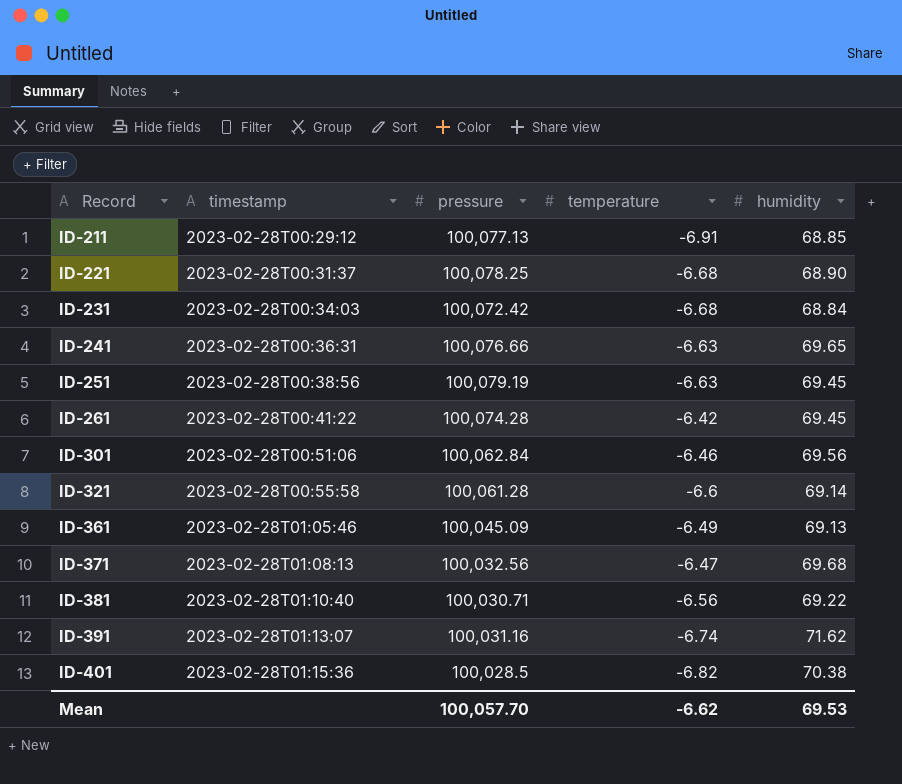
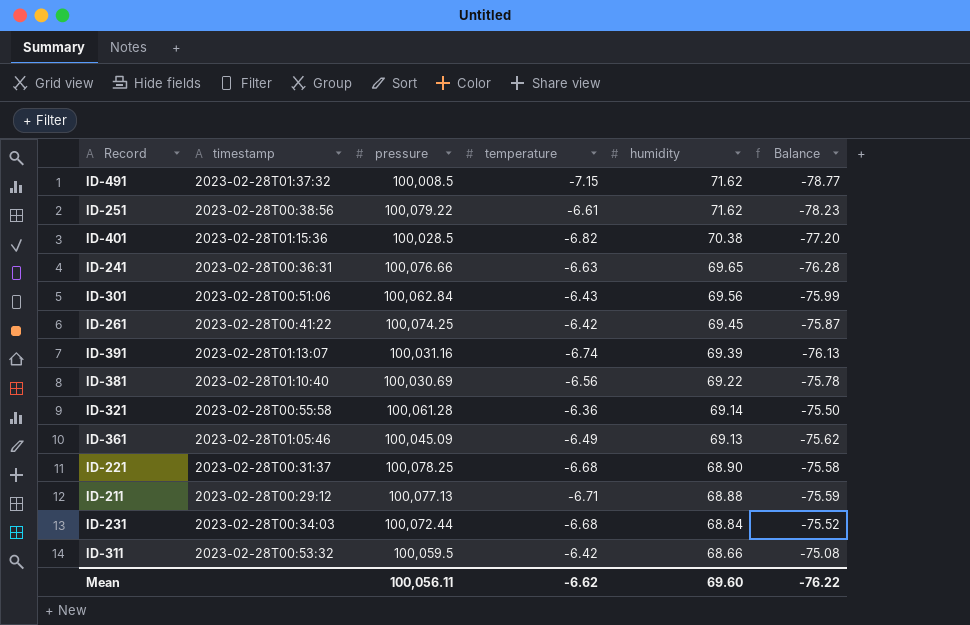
row order: Record ascending -> humidity descending
column Balance | formula: none -> [temperature] - [humidity]
row ID-371: 2023-02-28T01:08:13 | 100,032.56 | -6.47 | 69.68 -> none
row ID-491: none -> 2023-02-28T01:37:32 | 100,008.5 | -7.15 | 71.62 | -78.77
ID-251 | pressure: 100,079.19 -> 100,079.22
ID-251 | temperature: -6.63 -> -6.61
ID-251 | humidity: 69.45 -> 71.62
ID-301 | temperature: -6.46 -> -6.43
ID-261 | pressure: 100,074.28 -> 100,074.25
ID-391 | humidity: 71.62 -> 69.39
ID-381 | pressure: 100,030.71 -> 100,030.69
ID-321 | temperature: -6.6 -> -6.36
ID-211 | temperature: -6.91 -> -6.71
ID-211 | humidity: 68.85 -> 68.88
ID-231 | pressure: 100,072.42 -> 100,072.44
row ID-311: none -> 2023-02-28T00:53:32 | 100,059.5 | -6.42 | 68.66 | -75.08
Mean | pressure: 100,057.70 -> 100,056.11
Mean | humidity: 69.53 -> 69.60

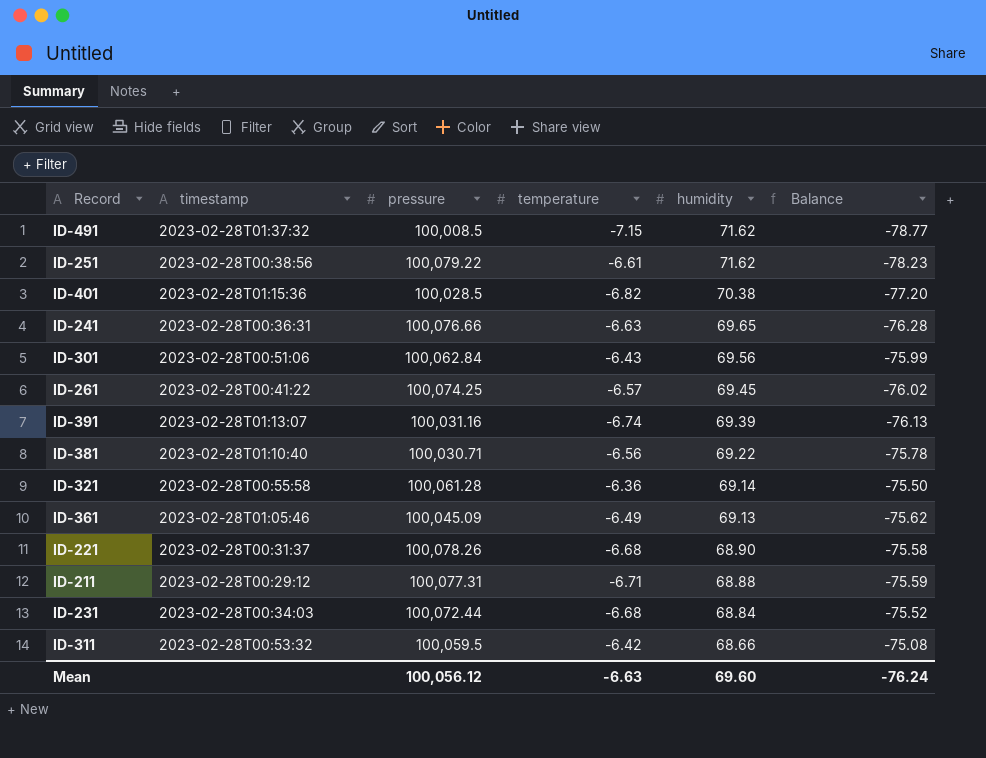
ID-261 | temperature: -6.42 -> -6.57
ID-261 | Balance: -75.87 -> -76.02
ID-381 | pressure: 100,030.69 -> 100,030.71
ID-221 | pressure: 100,078.25 -> 100,078.26
ID-211 | pressure: 100,077.13 -> 100,077.31
Mean | pressure: 100,056.11 -> 100,056.12
Mean | temperature: -6.62 -> -6.63
Mean | Balance: -76.22 -> -76.24

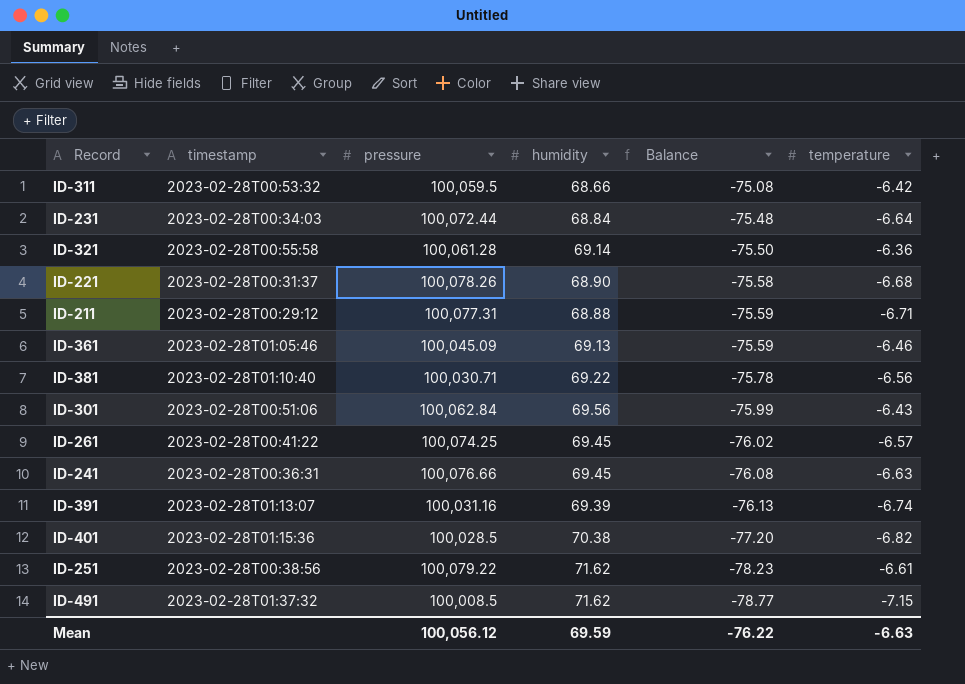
row order: humidity descending -> Balance descending
column temperature | position: 4 -> 6
ID-231 | Balance: -75.52 -> -75.48
ID-231 | temperature: -6.68 -> -6.64
ID-361 | Balance: -75.62 -> -75.59
ID-361 | temperature: -6.49 -> -6.46
ID-241 | humidity: 69.65 -> 69.45
ID-241 | Balance: -76.28 -> -76.08
Mean | humidity: 69.60 -> 69.59
Mean | Balance: -76.24 -> -76.22

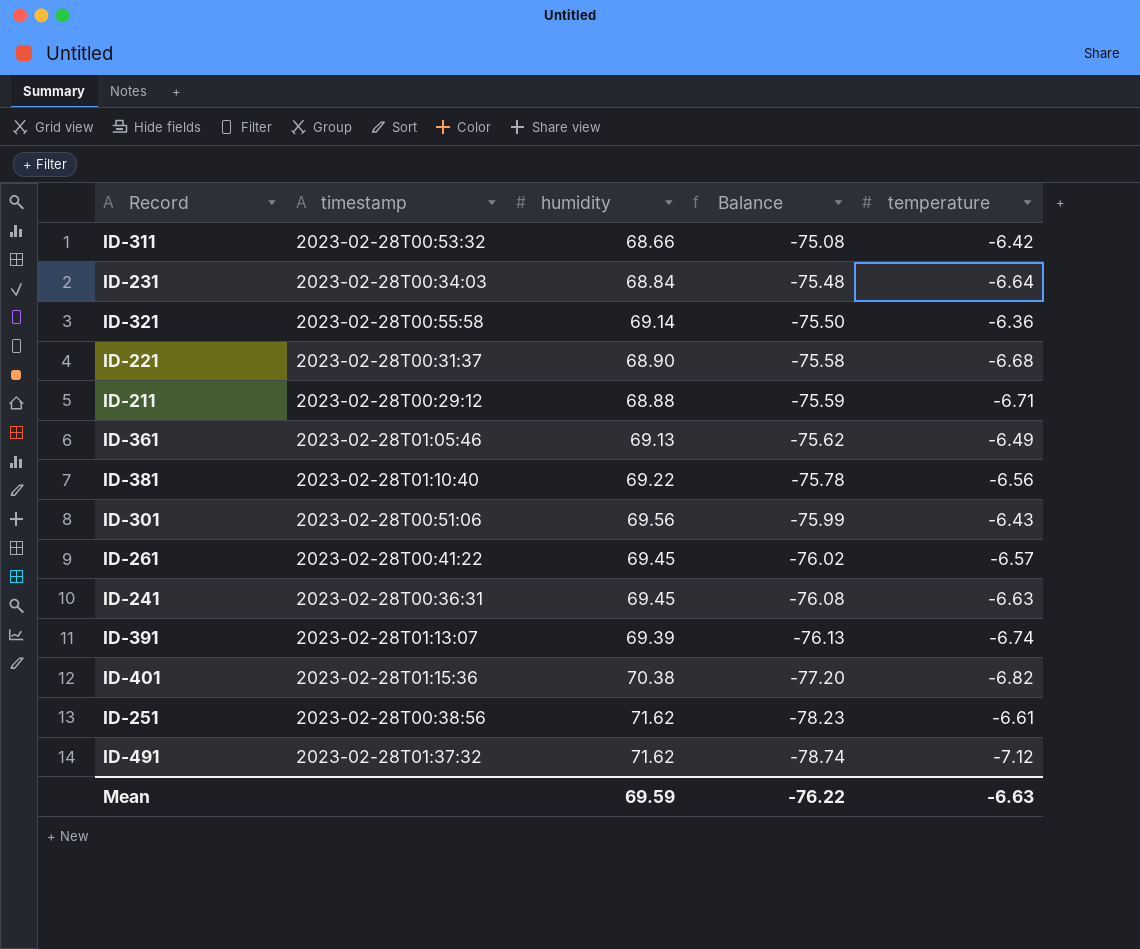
column pressure | position: 3 -> none
ID-361 | Balance: -75.59 -> -75.62
ID-361 | temperature: -6.46 -> -6.49
ID-491 | Balance: -78.77 -> -78.74
ID-491 | temperature: -7.15 -> -7.12

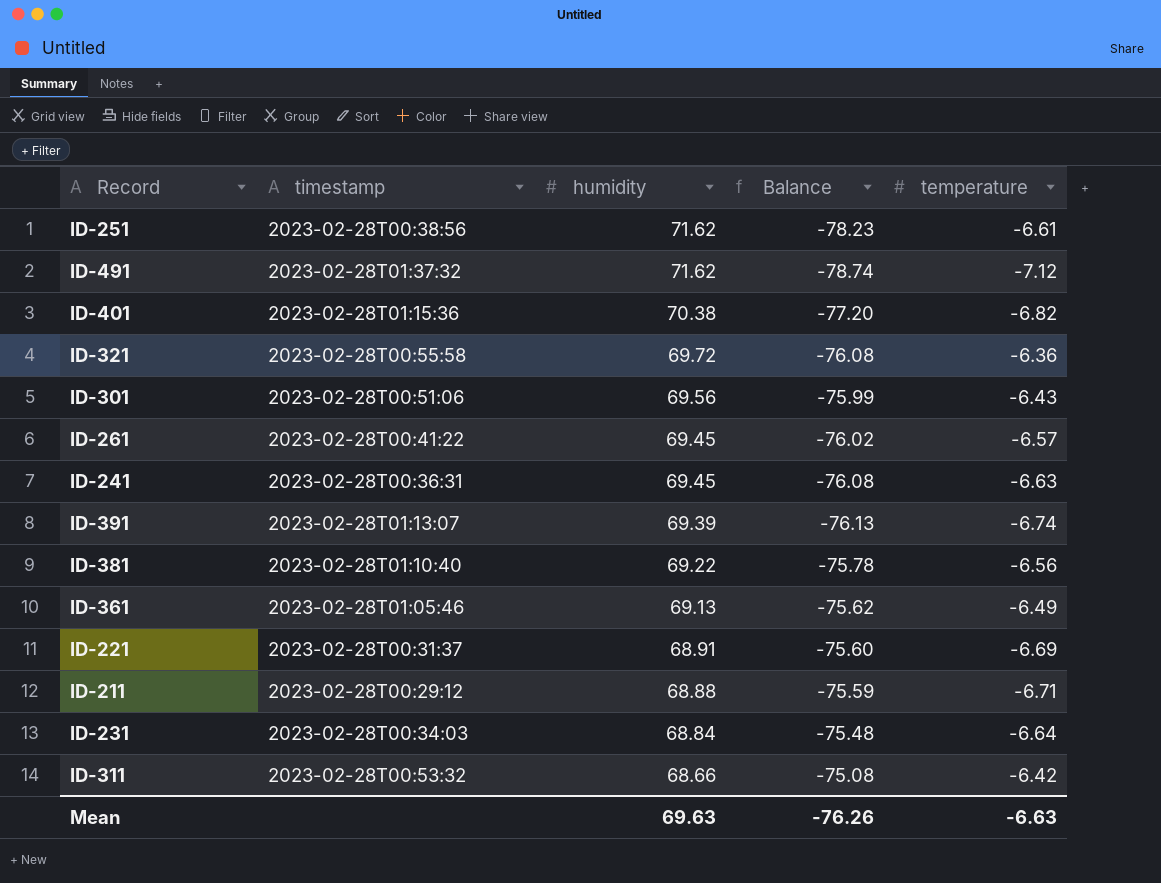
row order: Balance descending -> humidity descending
ID-321 | humidity: 69.14 -> 69.72
ID-321 | Balance: -75.50 -> -76.08
ID-221 | humidity: 68.90 -> 68.91
ID-221 | Balance: -75.58 -> -75.60
ID-221 | temperature: -6.68 -> -6.69
Mean | humidity: 69.59 -> 69.63
Mean | Balance: -76.22 -> -76.26

